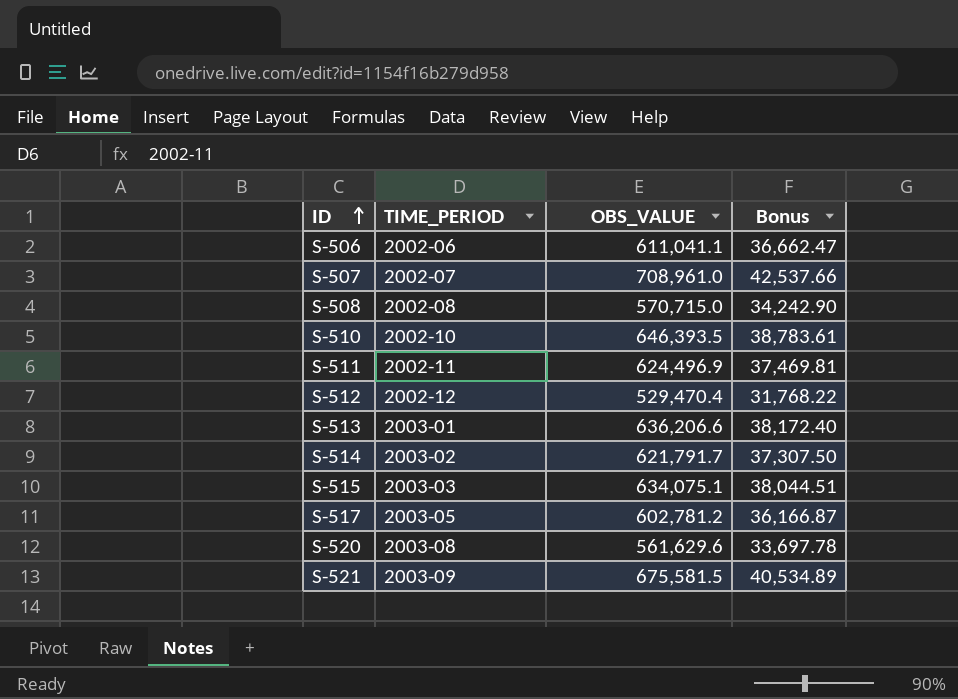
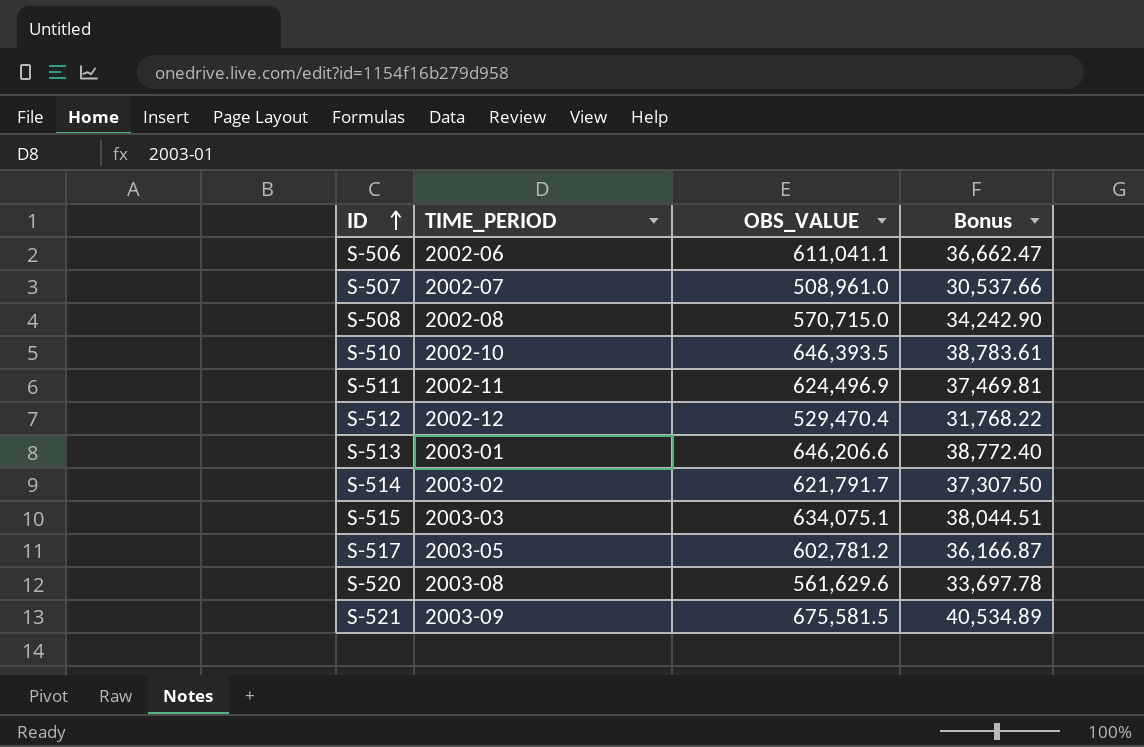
S-507 | OBS_VALUE: 708,961.0 -> 508,961.0
S-507 | Bonus: 42,537.66 -> 30,537.66
S-513 | OBS_VALUE: 636,206.6 -> 646,206.6
S-513 | Bonus: 38,172.40 -> 38,772.40

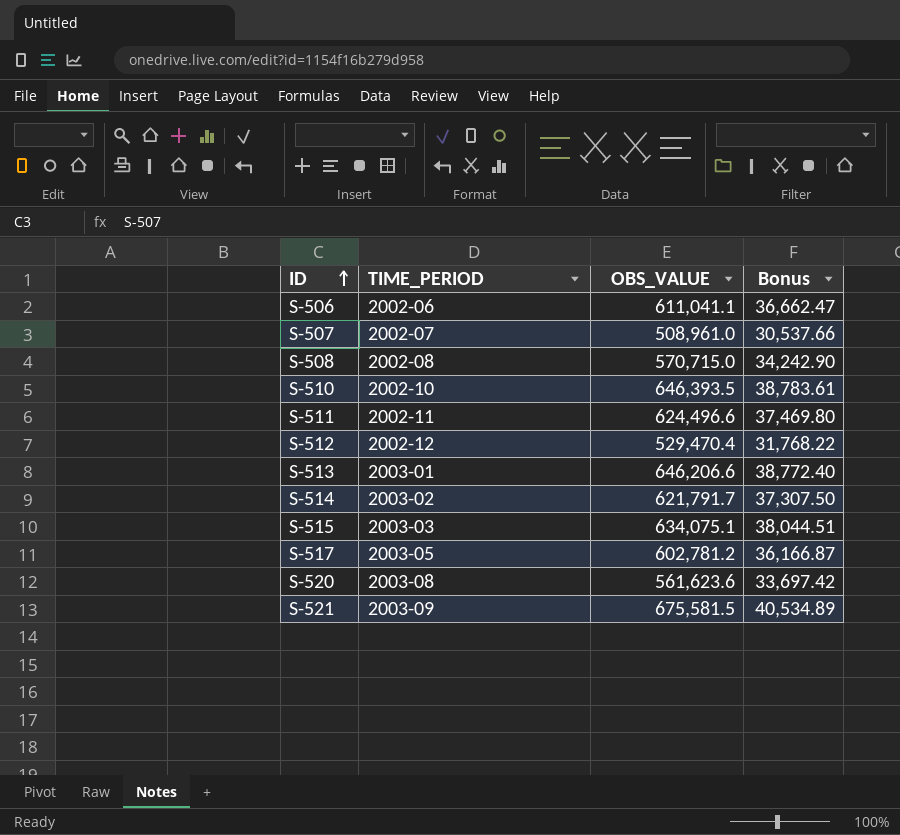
S-511 | OBS_VALUE: 624,496.9 -> 624,496.6
S-511 | Bonus: 37,469.81 -> 37,469.80
S-520 | OBS_VALUE: 561,629.6 -> 561,623.6
S-520 | Bonus: 33,697.78 -> 33,697.42

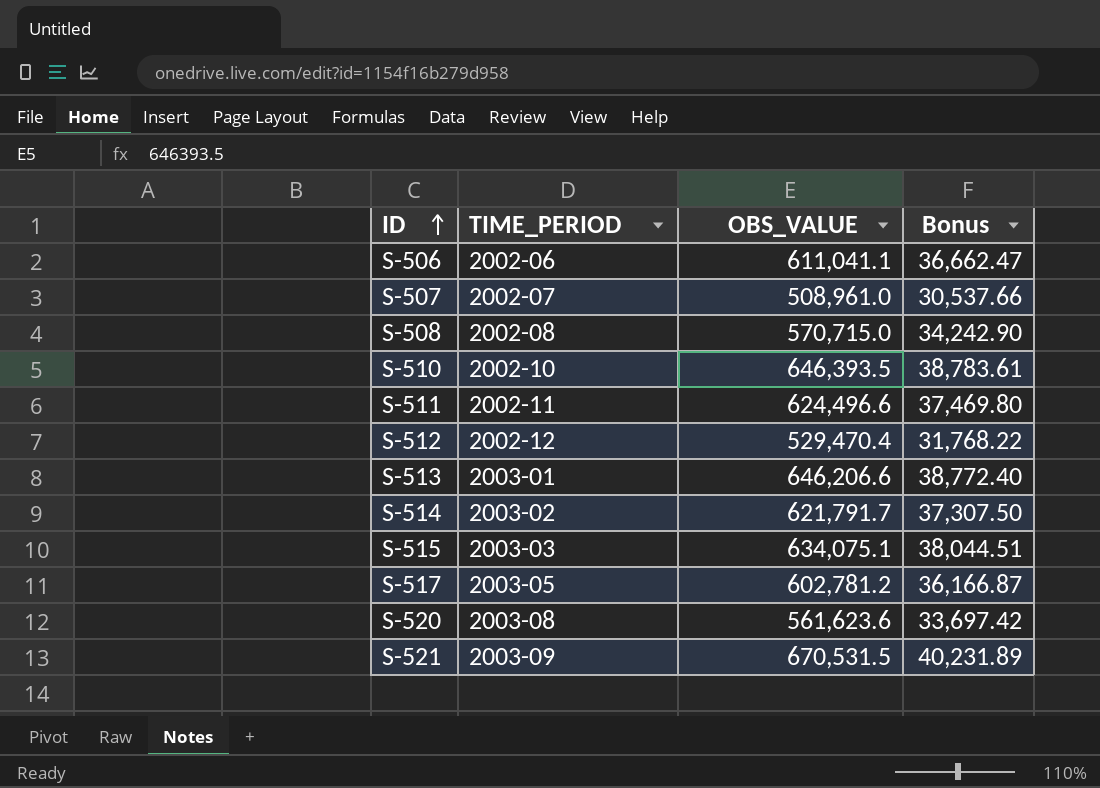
S-521 | OBS_VALUE: 675,581.5 -> 670,531.5
S-521 | Bonus: 40,534.89 -> 40,231.89

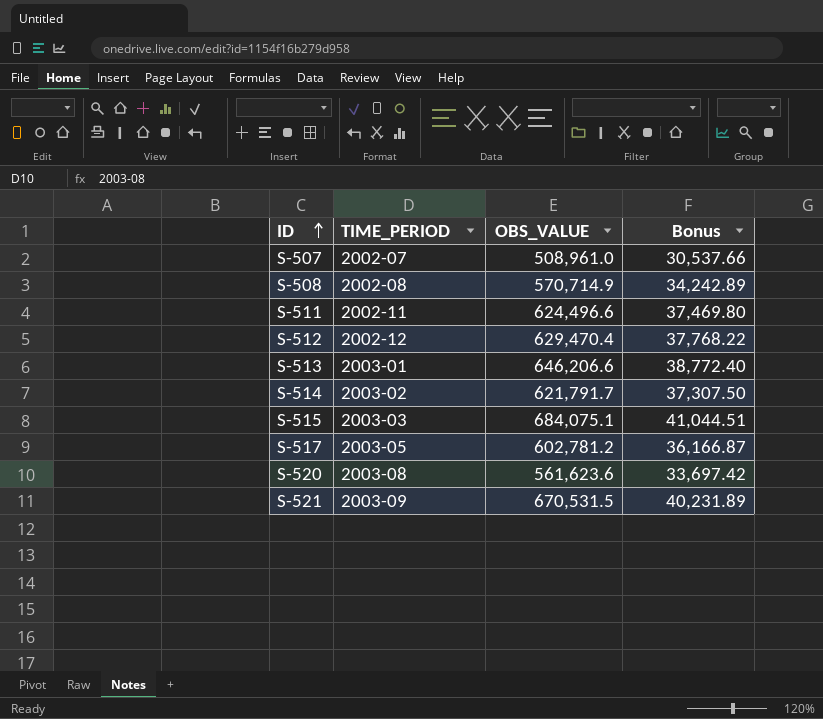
row S-506: 2002-06 | 611,041.1 | 36,662.47 -> none
row S-510: 2002-10 | 646,393.5 | 38,783.61 -> none
S-508 | OBS_VALUE: 570,715.0 -> 570,714.9
S-508 | Bonus: 34,242.90 -> 34,242.89
S-512 | OBS_VALUE: 529,470.4 -> 629,470.4
S-512 | Bonus: 31,768.22 -> 37,768.22
S-515 | OBS_VALUE: 634,075.1 -> 684,075.1
S-515 | Bonus: 38,044.51 -> 41,044.51

